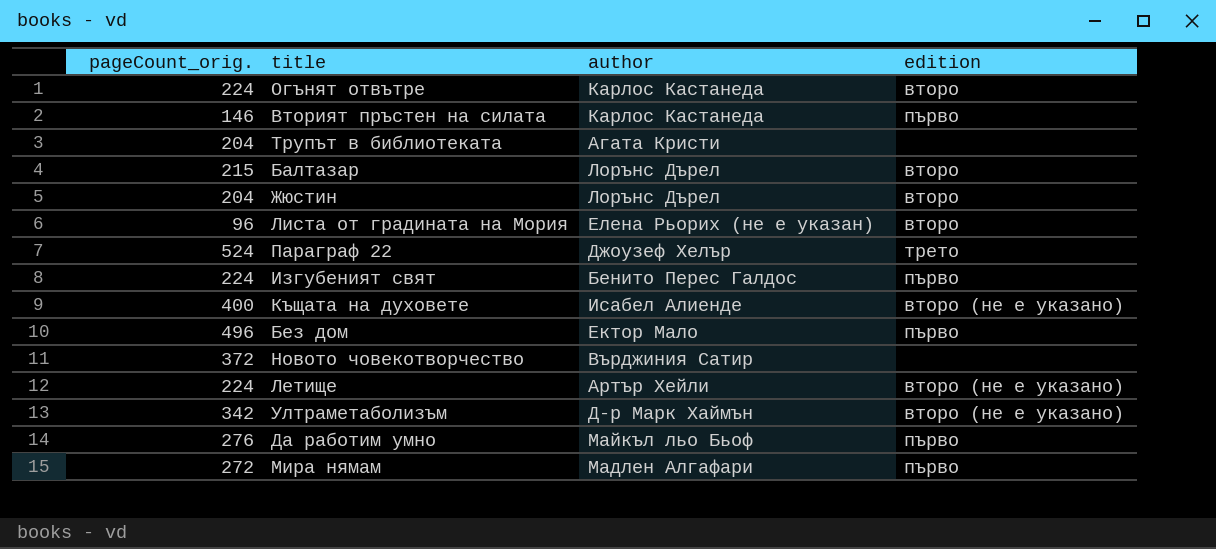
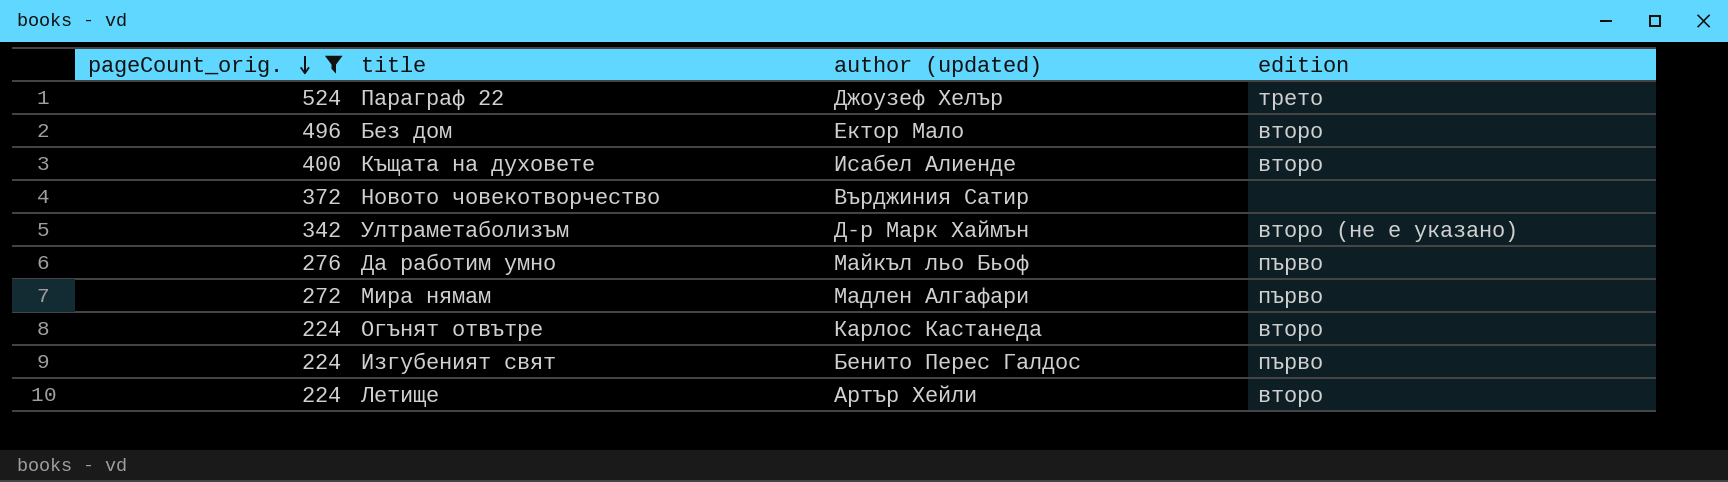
filter: none -> pageCount_orig. >= 224
row order: none -> pageCount_orig. descending
column name: author -> author (updated)
Без дом | edition: първо -> второ
Къщата на духовете | edition: второ (не е указано) -> второ
Летище | edition: второ (не е указано) -> второ

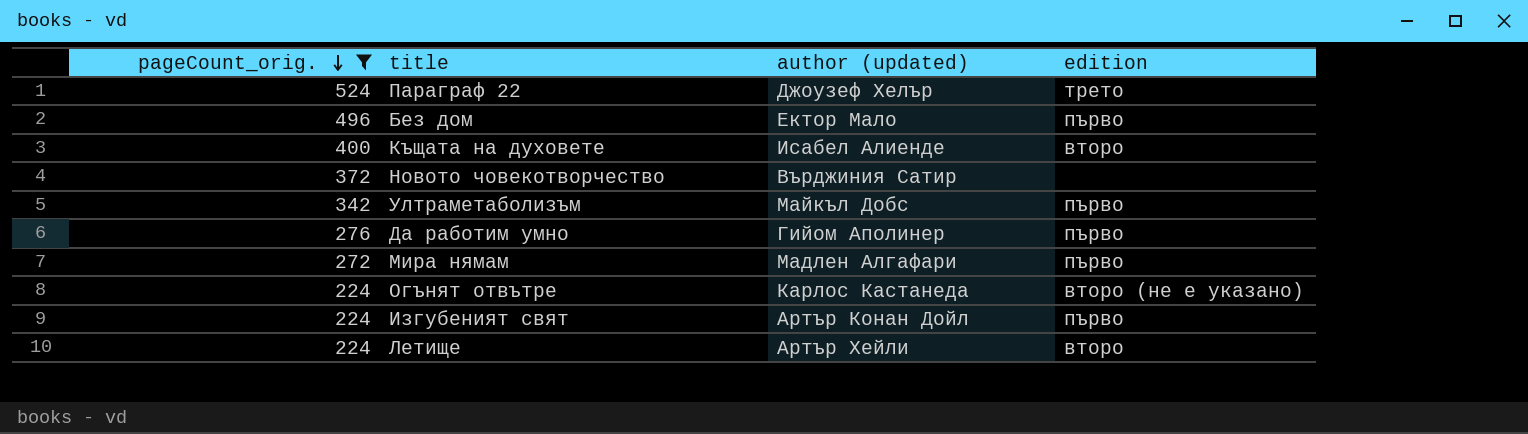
Без дом | edition: второ -> първо
Ултраметаболизъм | author (updated): Д-р Марк Хаймън -> Майкъл Добс
Ултраметаболизъм | edition: второ (не е указано) -> първо
Да работим умно | author (updated): Майкъл льо Бьоф -> Гийом Аполинер
Огънят отвътре | edition: второ -> второ (не е указано)
Изгубеният свят | author (updated): Бенито Перес Галдос -> Артър Конан Дойл

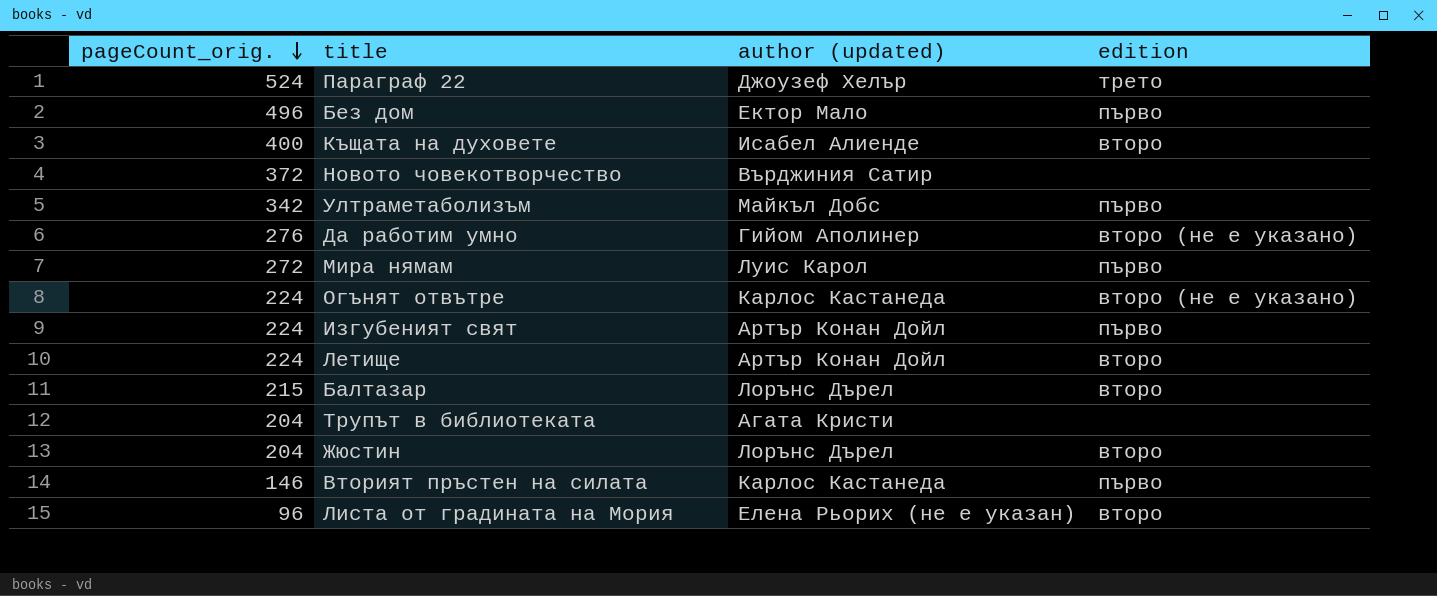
filter: pageCount_orig. >= 224 -> none
Да работим умно | edition: първо -> второ (не е указано)
Мира нямам | author (updated): Мадлен Алгафари -> Луис Карол
Летище | author (updated): Артър Хейли -> Артър Конан Дойл

